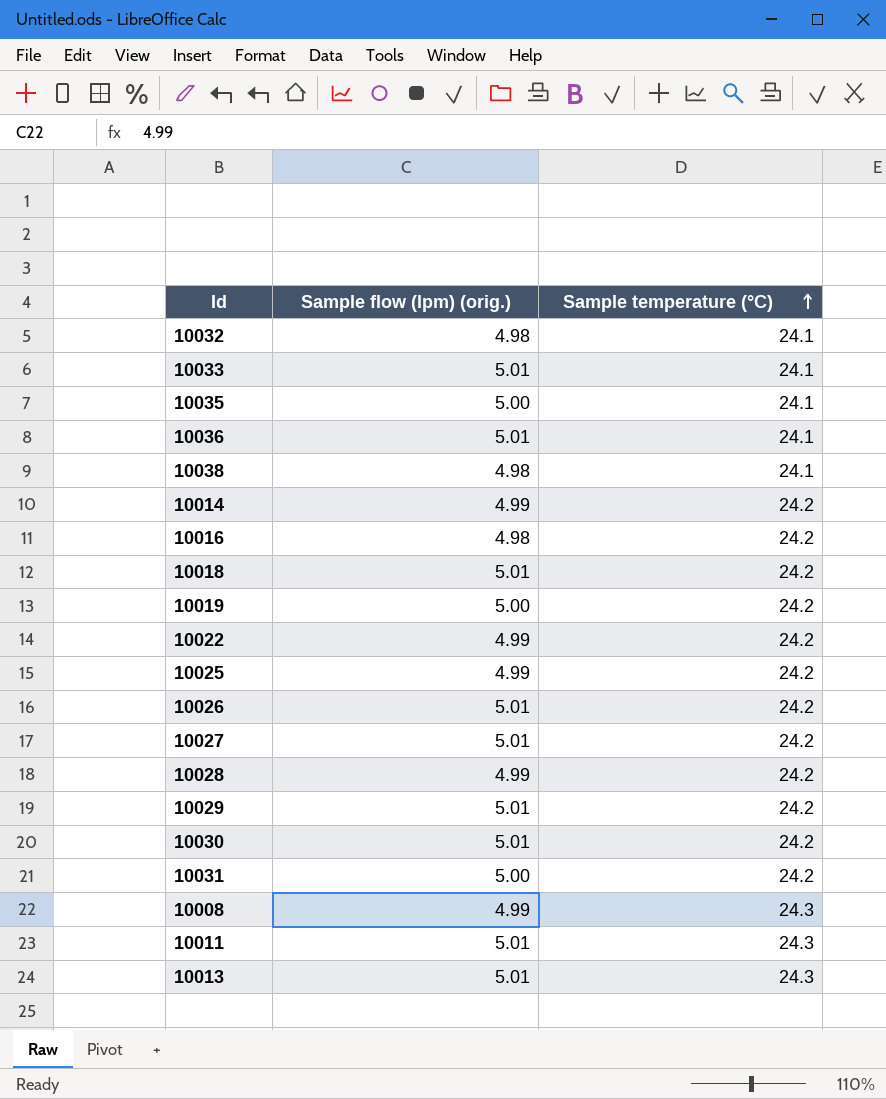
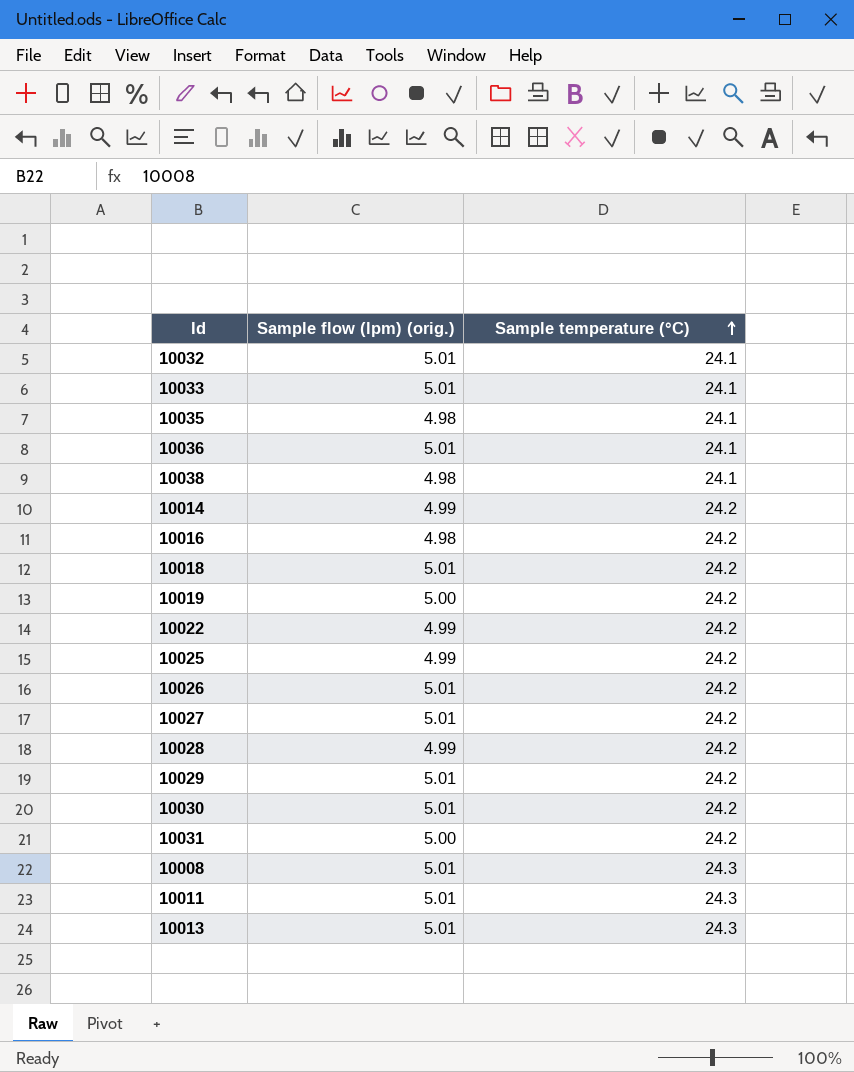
10032 | Sample flow (lpm) (orig.): 4.98 -> 5.01
10035 | Sample flow (lpm) (orig.): 5.00 -> 4.98
10008 | Sample flow (lpm) (orig.): 4.99 -> 5.01

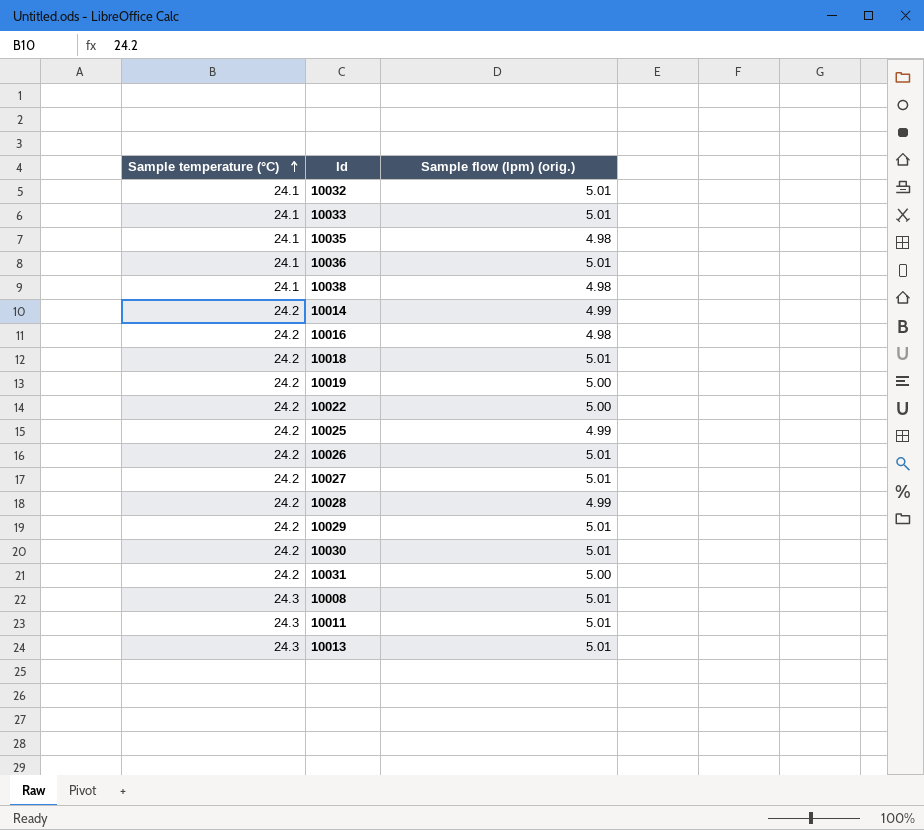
column Sample temperature (°C) | position: 3 -> 1
10022 | Sample flow (lpm) (orig.): 4.99 -> 5.00

